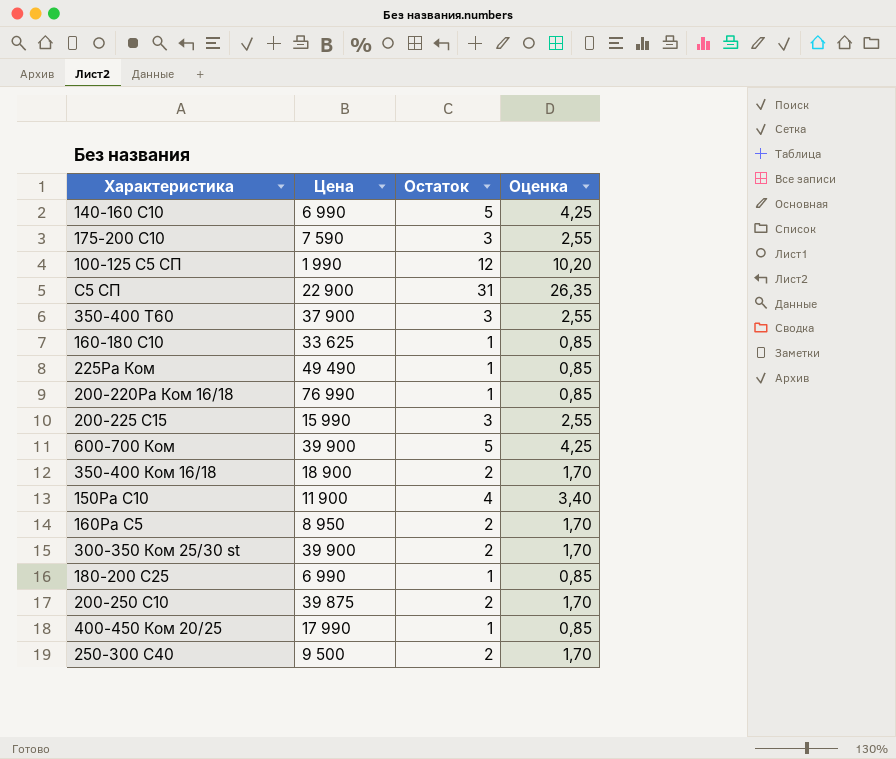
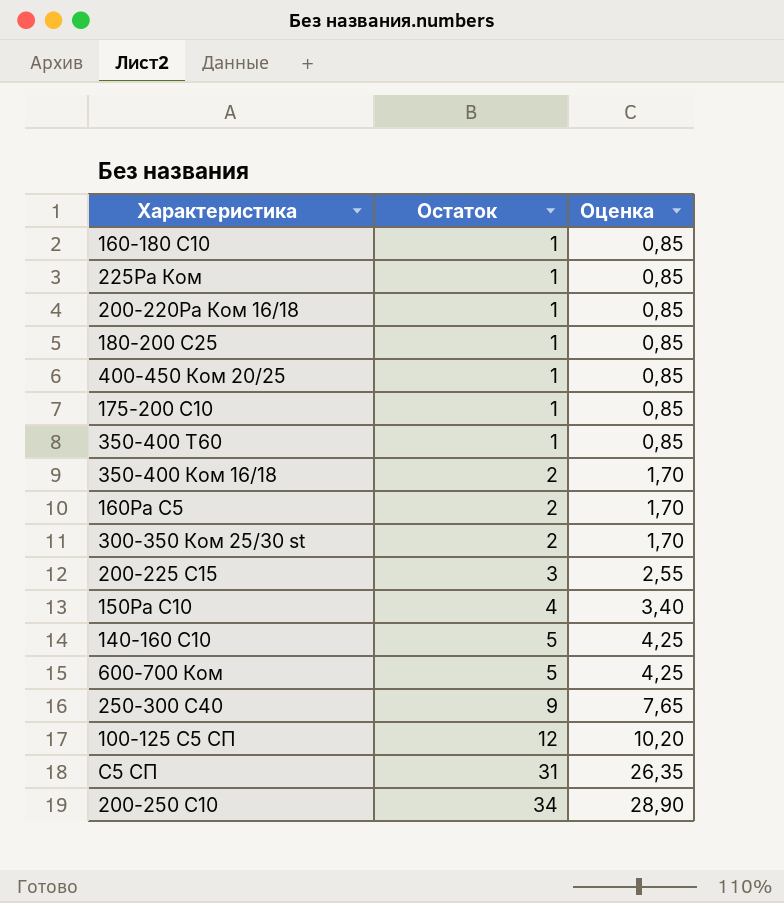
row order: none -> Остаток ascending
column Цена | position: 2 -> none
175-200 С10 | Остаток: 3 -> 1
175-200 С10 | Оценка: 2,55 -> 0,85
350-400 Т60 | Остаток: 3 -> 1
350-400 Т60 | Оценка: 2,55 -> 0,85
250-300 С40 | Остаток: 2 -> 9
250-300 С40 | Оценка: 1,70 -> 7,65
200-250 С10 | Остаток: 2 -> 34
200-250 С10 | Оценка: 1,70 -> 28,90

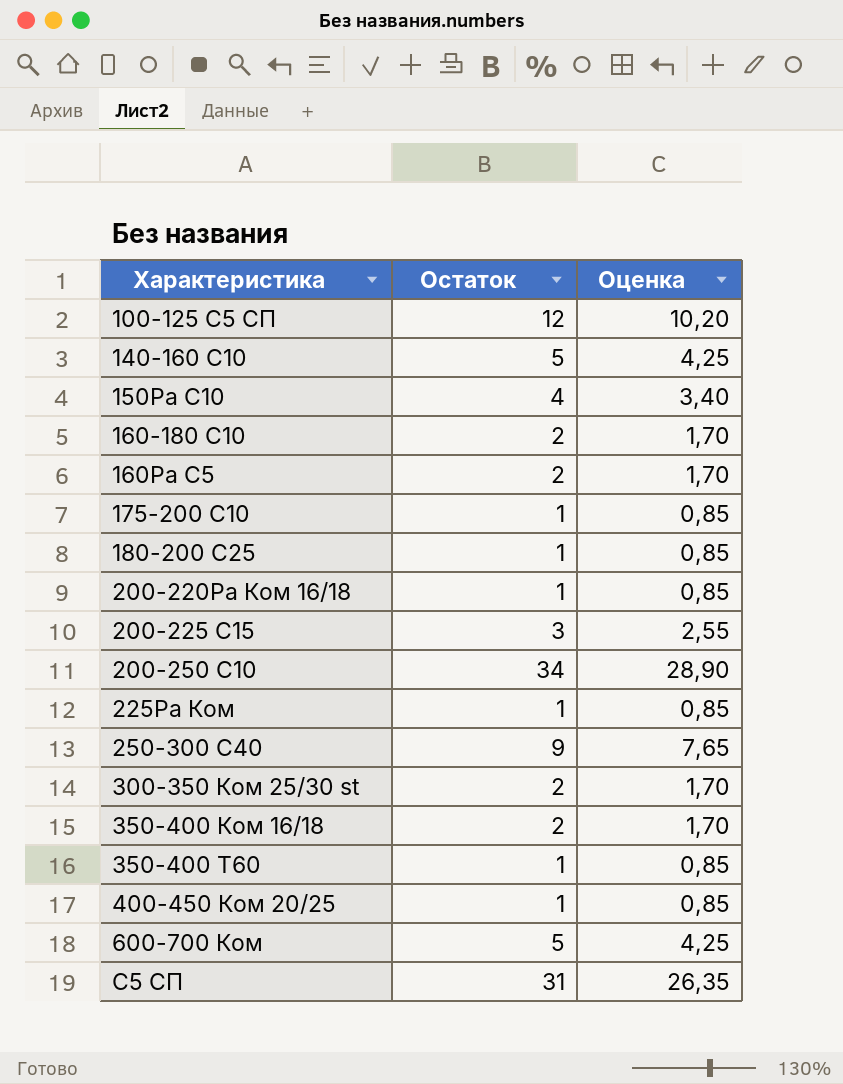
row order: Остаток ascending -> Характеристика ascending
160-180 С10 | Остаток: 1 -> 2
160-180 С10 | Оценка: 0,85 -> 1,70

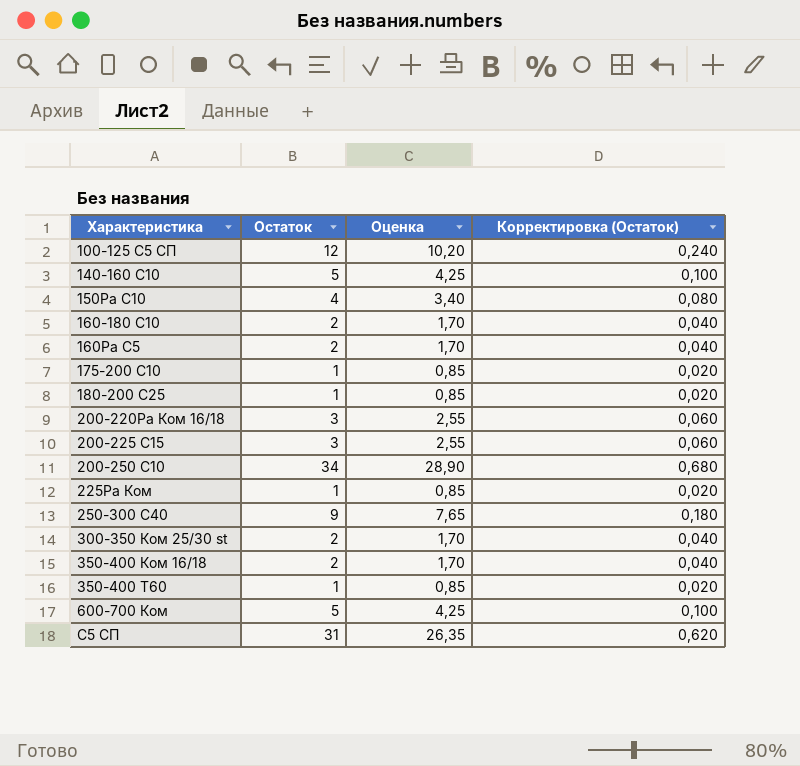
column Корректировка (Остаток) | formula: none -> [Остаток] * 0,02
row 400-450 Ком 20/25: 1 | 0,85 -> none
200-220Ра Ком 16/18 | Остаток: 1 -> 3
200-220Ра Ком 16/18 | Оценка: 0,85 -> 2,55

